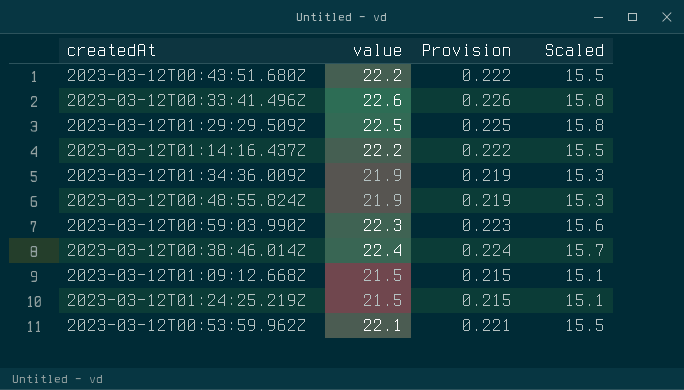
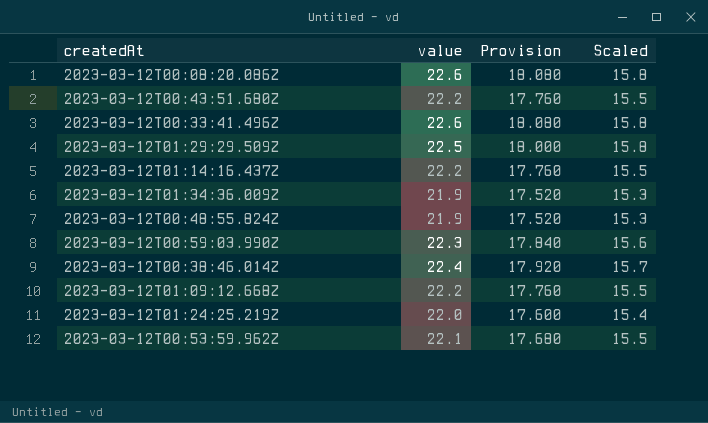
column Provision | formula: [value] * 0.01 -> [value] * 0.8
row 2023-03-12T00:08:20.086Z: none -> 22.6 | 18.080 | 15.8
2023-03-12T01:09:12.668Z | value: 21.5 -> 22.2
2023-03-12T01:09:12.668Z | Scaled: 15.1 -> 15.5
2023-03-12T01:24:25.219Z | value: 21.5 -> 22.0
2023-03-12T01:24:25.219Z | Scaled: 15.1 -> 15.4

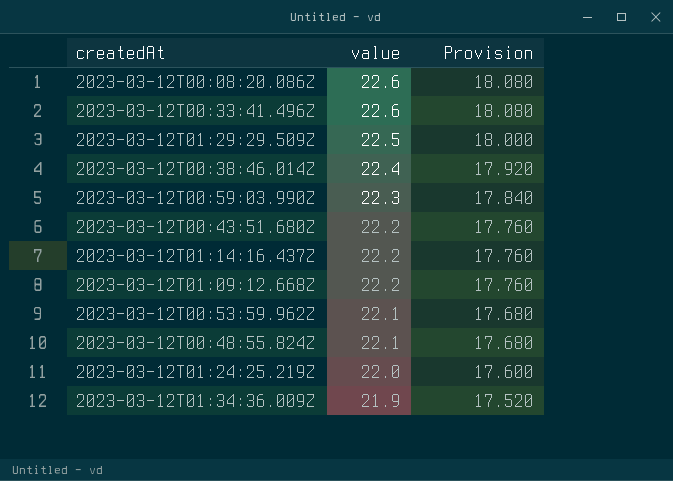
row order: none -> value descending
column Scaled | formula: [value] * 0.7 -> none
2023-03-12T00:48:55.824Z | value: 21.9 -> 22.1
2023-03-12T00:48:55.824Z | Provision: 17.520 -> 17.680

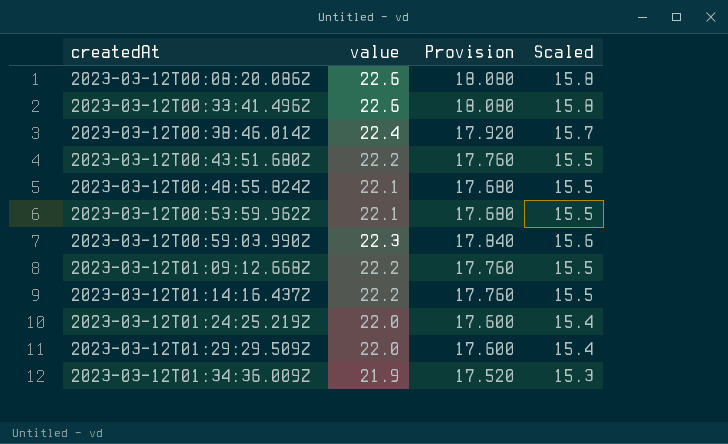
row order: value descending -> createdAt ascending
column Scaled | formula: none -> [value] * 0.7
2023-03-12T01:29:29.509Z | value: 22.5 -> 22.0
2023-03-12T01:29:29.509Z | Provision: 18.000 -> 17.600

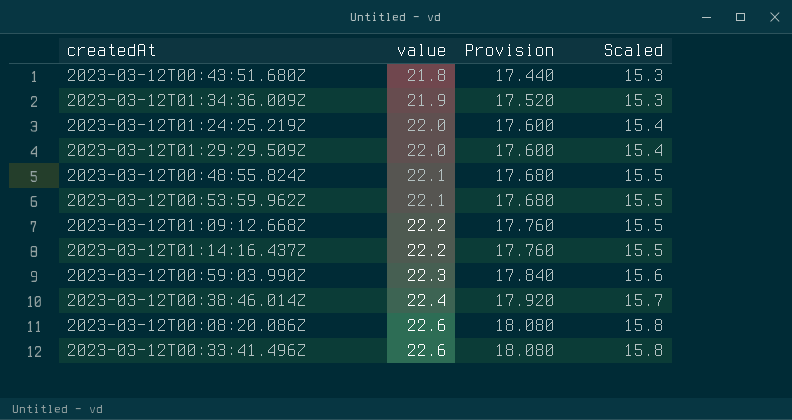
row order: createdAt ascending -> value ascending
2023-03-12T00:43:51.680Z | value: 22.2 -> 21.8
2023-03-12T00:43:51.680Z | Provision: 17.760 -> 17.440
2023-03-12T00:43:51.680Z | Scaled: 15.5 -> 15.3

